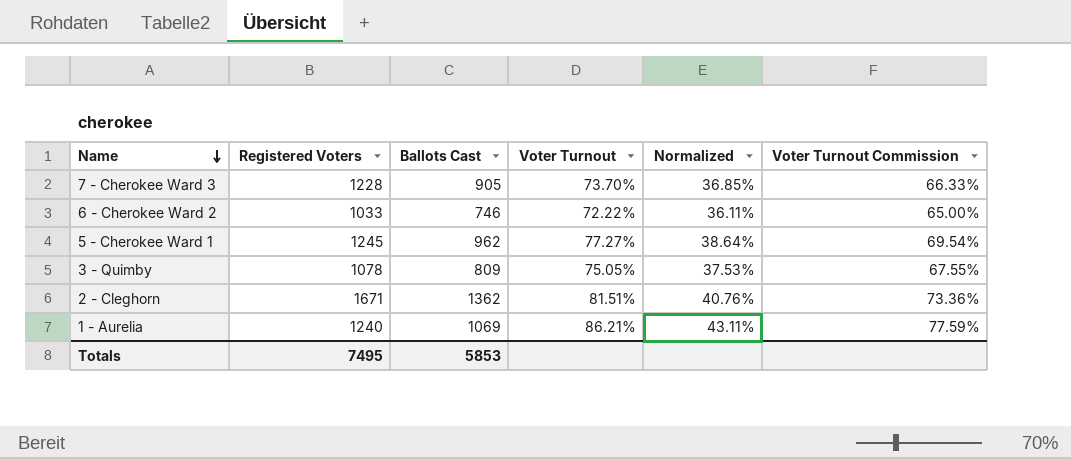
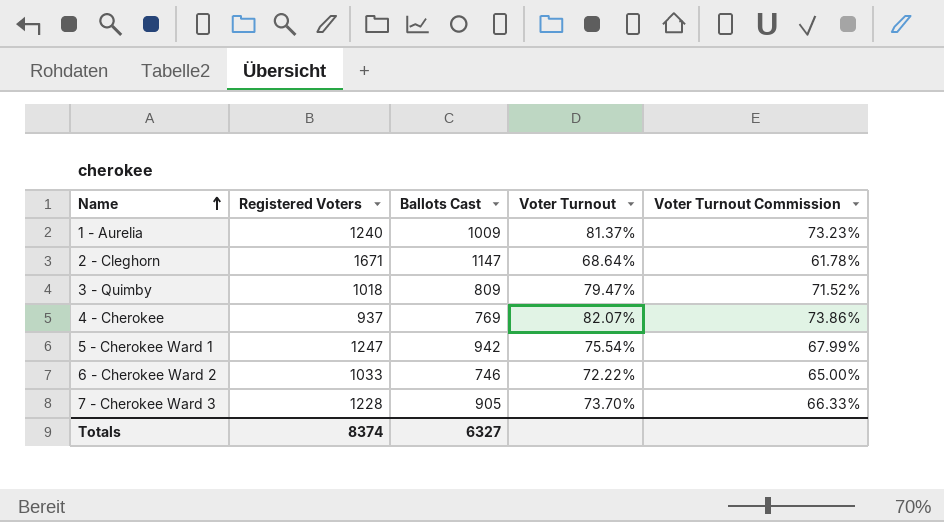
row order: Name descending -> Name ascending
column Normalized | formula: [Voter Turnout] * 0.5 -> none
1 - Aurelia | Ballots Cast: 1069 -> 1009
1 - Aurelia | Voter Turnout: 86.21% -> 81.37%
1 - Aurelia | Voter Turnout Commission: 77.59% -> 73.23%
2 - Cleghorn | Ballots Cast: 1362 -> 1147
2 - Cleghorn | Voter Turnout: 81.51% -> 68.64%
2 - Cleghorn | Voter Turnout Commission: 73.36% -> 61.78%
3 - Quimby | Registered Voters: 1078 -> 1018
3 - Quimby | Voter Turnout: 75.05% -> 79.47%
3 - Quimby | Voter Turnout Commission: 67.55% -> 71.52%
row 4 - Cherokee: none -> 937 | 769 | 82.07% | 73.86%
5 - Cherokee Ward 1 | Registered Voters: 1245 -> 1247
5 - Cherokee Ward 1 | Ballots Cast: 962 -> 942
5 - Cherokee Ward 1 | Voter Turnout: 77.27% -> 75.54%
5 - Cherokee Ward 1 | Voter Turnout Commission: 69.54% -> 67.99%
Totals | Registered Voters: 7495 -> 8374
Totals | Ballots Cast: 5853 -> 6327

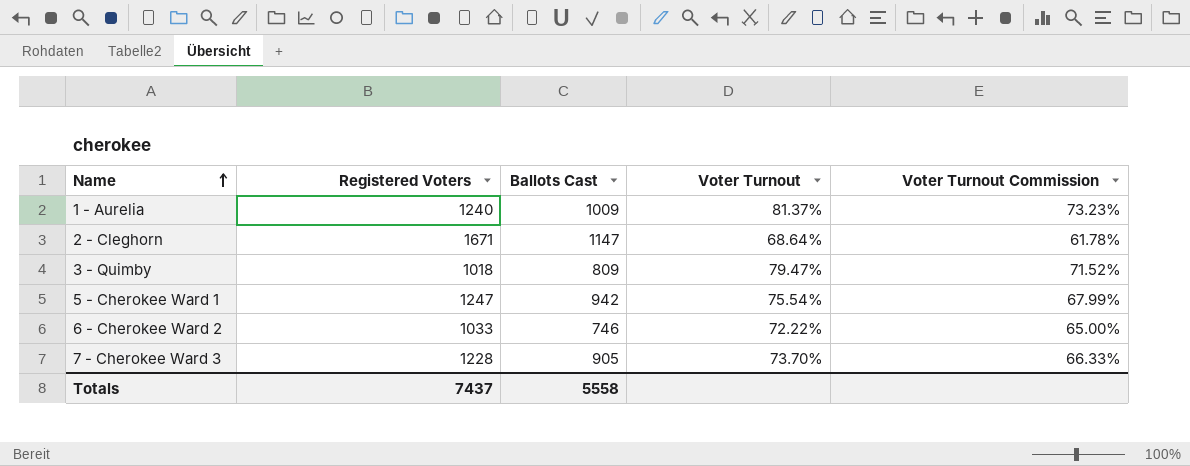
row 4 - Cherokee: 937 | 769 | 82.07% | 73.86% -> none
Totals | Registered Voters: 8374 -> 7437
Totals | Ballots Cast: 6327 -> 5558

